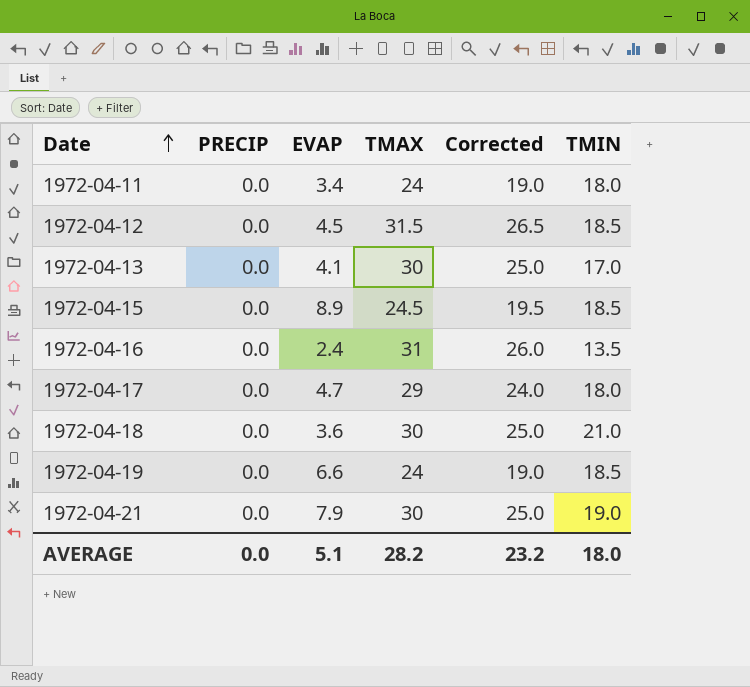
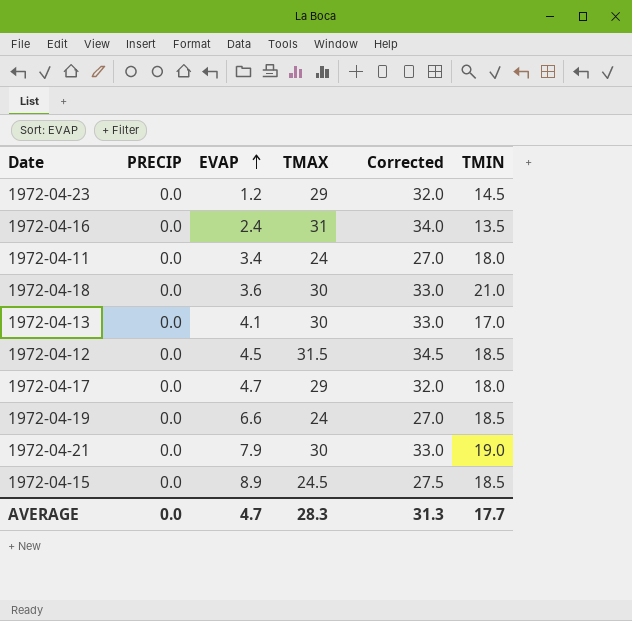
row order: Date ascending -> EVAP ascending
column Corrected | formula: [TMAX] - 5 -> [TMAX] + 3
row 1972-04-23: none -> 0.0 | 1.2 | 29 | 32.0 | 14.5
AVERAGE | EVAP: 5.1 -> 4.7
AVERAGE | TMAX: 28.2 -> 28.3
AVERAGE | Corrected: 23.2 -> 31.3
AVERAGE | TMIN: 18.0 -> 17.7

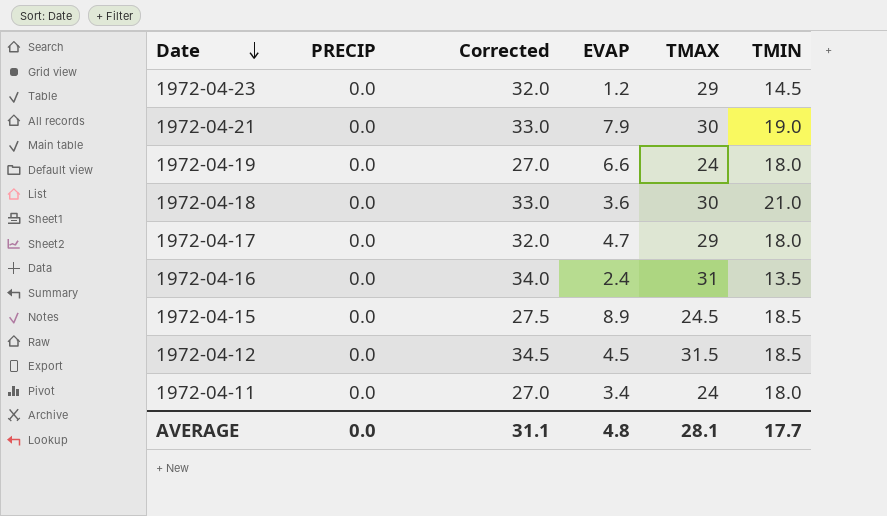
row order: EVAP ascending -> Date descending
column Corrected | position: 5 -> 3
row 1972-04-13: 0.0 | 4.1 | 30 | 33.0 | 17.0 -> none
1972-04-19 | TMIN: 18.5 -> 18.0
AVERAGE | Corrected: 31.3 -> 31.1
AVERAGE | EVAP: 4.7 -> 4.8
AVERAGE | TMAX: 28.3 -> 28.1

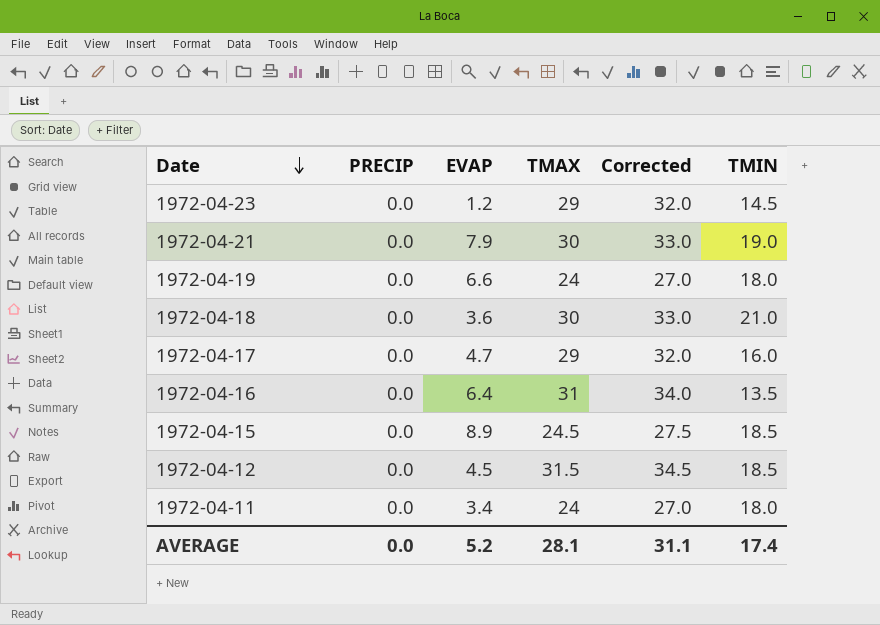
column Corrected | position: 3 -> 5
1972-04-17 | TMIN: 18.0 -> 16.0
1972-04-16 | EVAP: 2.4 -> 6.4
AVERAGE | EVAP: 4.8 -> 5.2
AVERAGE | TMIN: 17.7 -> 17.4

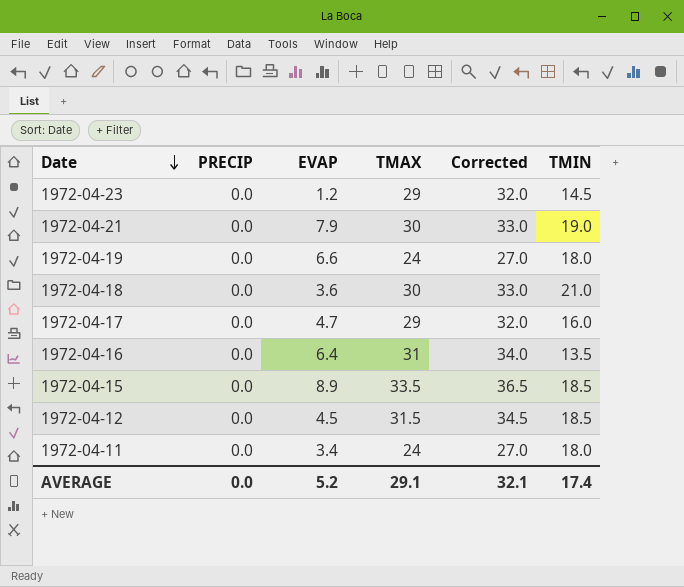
1972-04-15 | TMAX: 24.5 -> 33.5
1972-04-15 | Corrected: 27.5 -> 36.5
AVERAGE | TMAX: 28.1 -> 29.1
AVERAGE | Corrected: 31.1 -> 32.1

